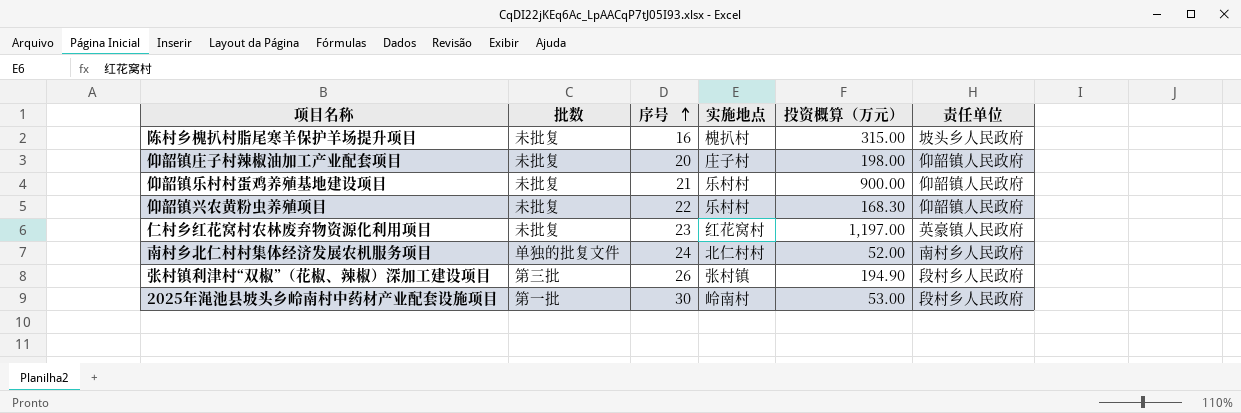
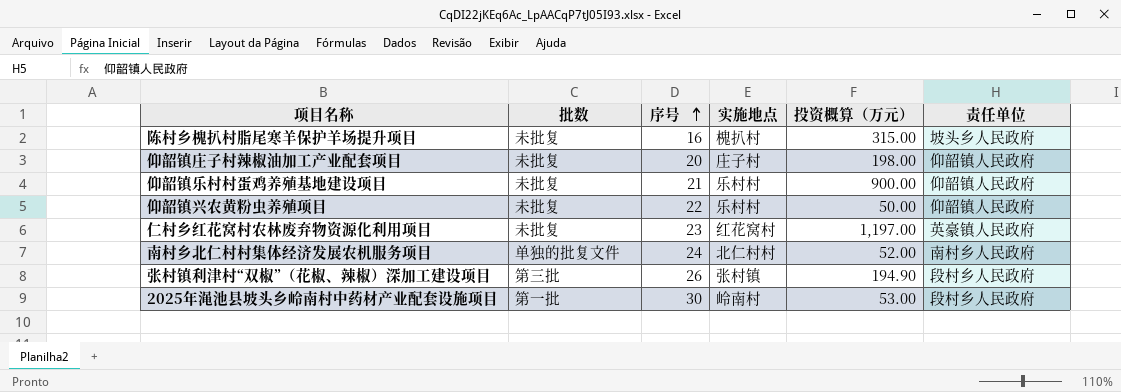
仰韶镇兴农黄粉虫养殖项目 | 投资概算（万元）: 168.30 -> 50.00

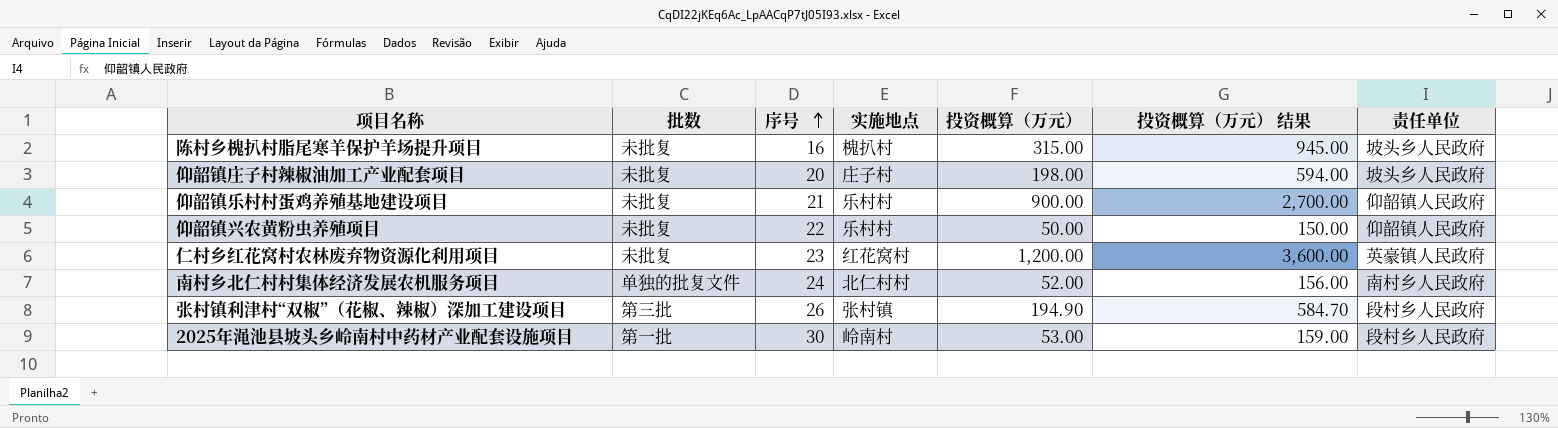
column 投资概算（万元） 结果 | formula: none -> [投资概算（万元）] * 3
仰韶镇庄子村辣椒油加工产业配套项目 | 责任单位: 仰韶镇人民政府 -> 坡头乡人民政府
仁村乡红花窝村农林废弃物资源化利用项目 | 投资概算（万元）: 1,197.00 -> 1,200.00

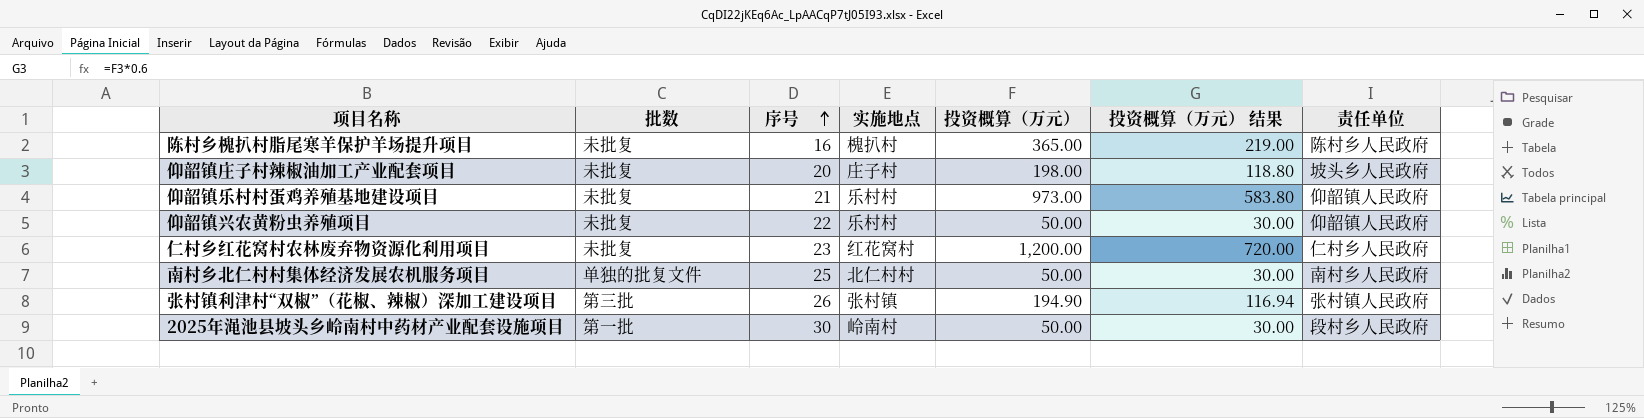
column 投资概算（万元） 结果 | formula: [投资概算（万元）] * 3 -> [投资概算（万元）] * 0.6
陈村乡槐扒村脂尾寒羊保护羊场提升项目 | 投资概算（万元）: 315.00 -> 365.00
陈村乡槐扒村脂尾寒羊保护羊场提升项目 | 责任单位: 坡头乡人民政府 -> 陈村乡人民政府
仰韶镇乐村村蛋鸡养殖基地建设项目 | 投资概算（万元）: 900.00 -> 973.00
仁村乡红花窝村农林废弃物资源化利用项目 | 责任单位: 英豪镇人民政府 -> 仁村乡人民政府
南村乡北仁村村集体经济发展农机服务项目 | 序号: 24 -> 25
南村乡北仁村村集体经济发展农机服务项目 | 投资概算（万元）: 52.00 -> 50.00
张村镇利津村“双椒”（花椒、辣椒）深加工建设项目 | 责任单位: 段村乡人民政府 -> 张村镇人民政府
2025年渑池县坡头乡岭南村中药材产业配套设施项目 | 投资概算（万元）: 53.00 -> 50.00

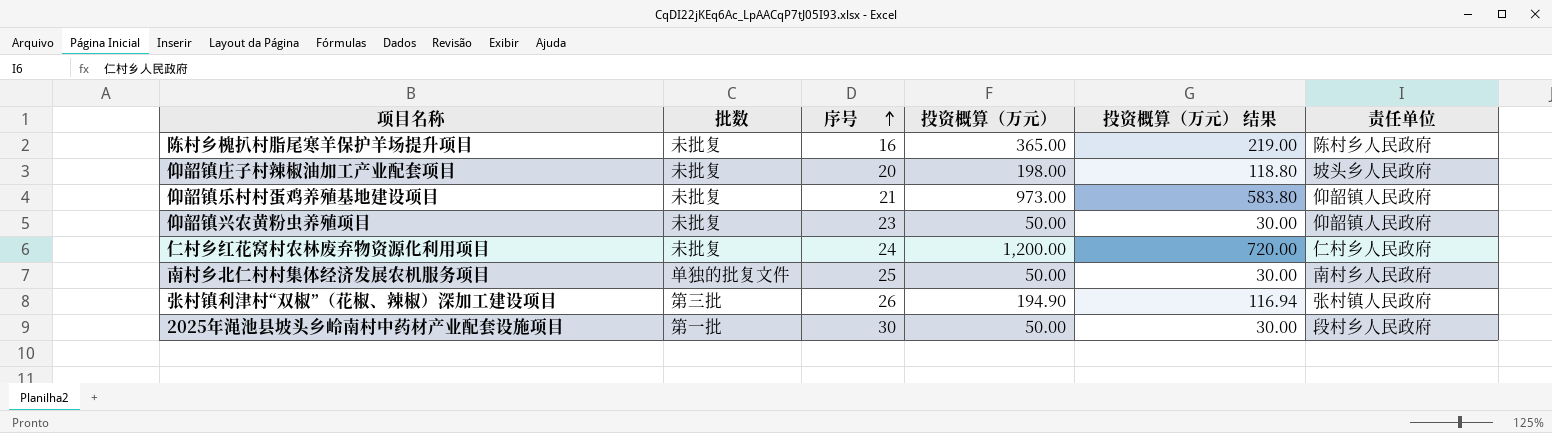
column 实施地点 | position: 4 -> none
仰韶镇兴农黄粉虫养殖项目 | 序号: 22 -> 23
仁村乡红花窝村农林废弃物资源化利用项目 | 序号: 23 -> 24

